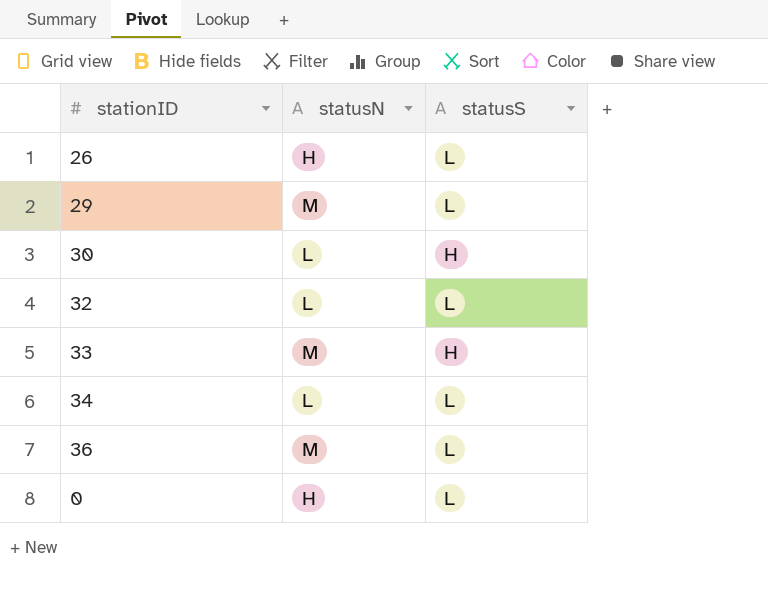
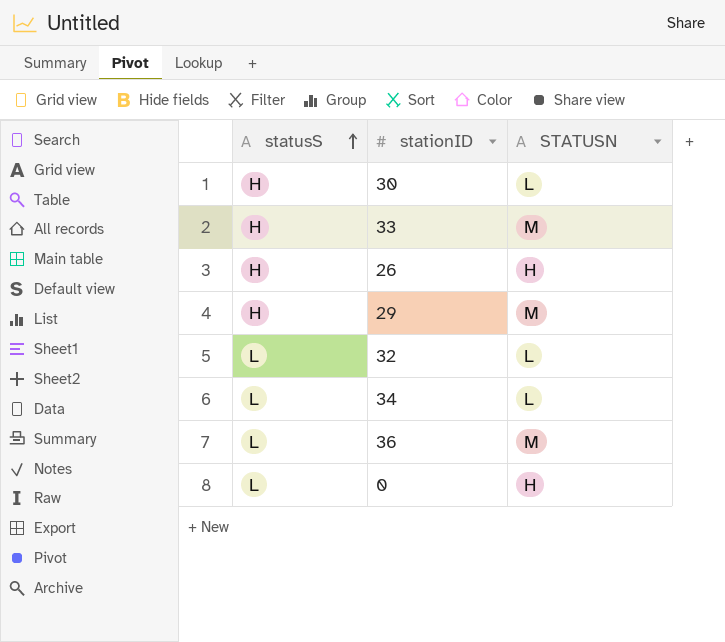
row order: none -> statusS ascending
column statusS | position: 3 -> 1
column name: statusN -> STATUSN
26 | statusS: L -> H
29 | statusS: L -> H

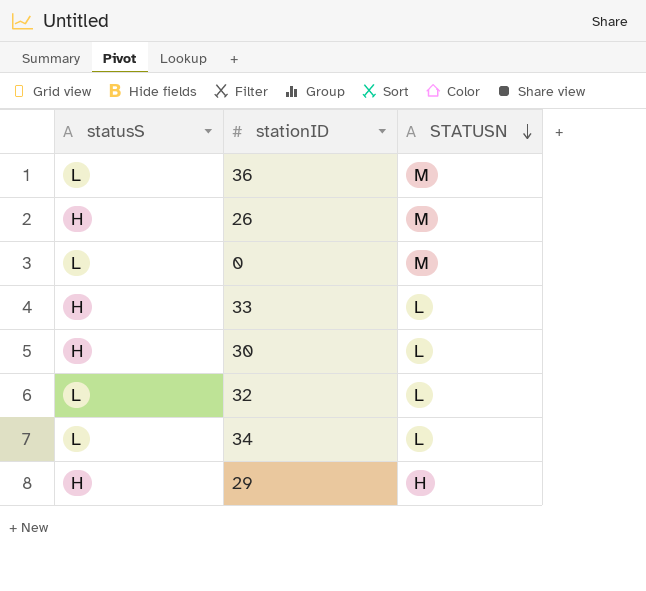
row order: statusS ascending -> STATUSN descending
26 | STATUSN: H -> M
0 | STATUSN: H -> M
33 | STATUSN: M -> L
29 | STATUSN: M -> H

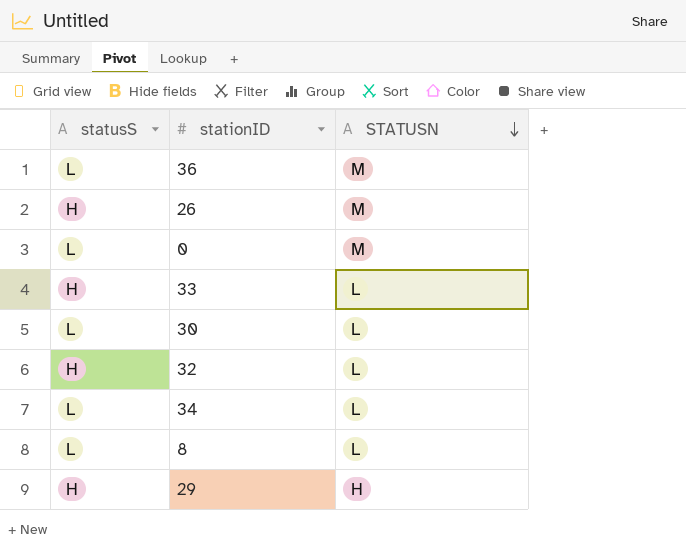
30 | statusS: H -> L
32 | statusS: L -> H
row 8: none -> L | L

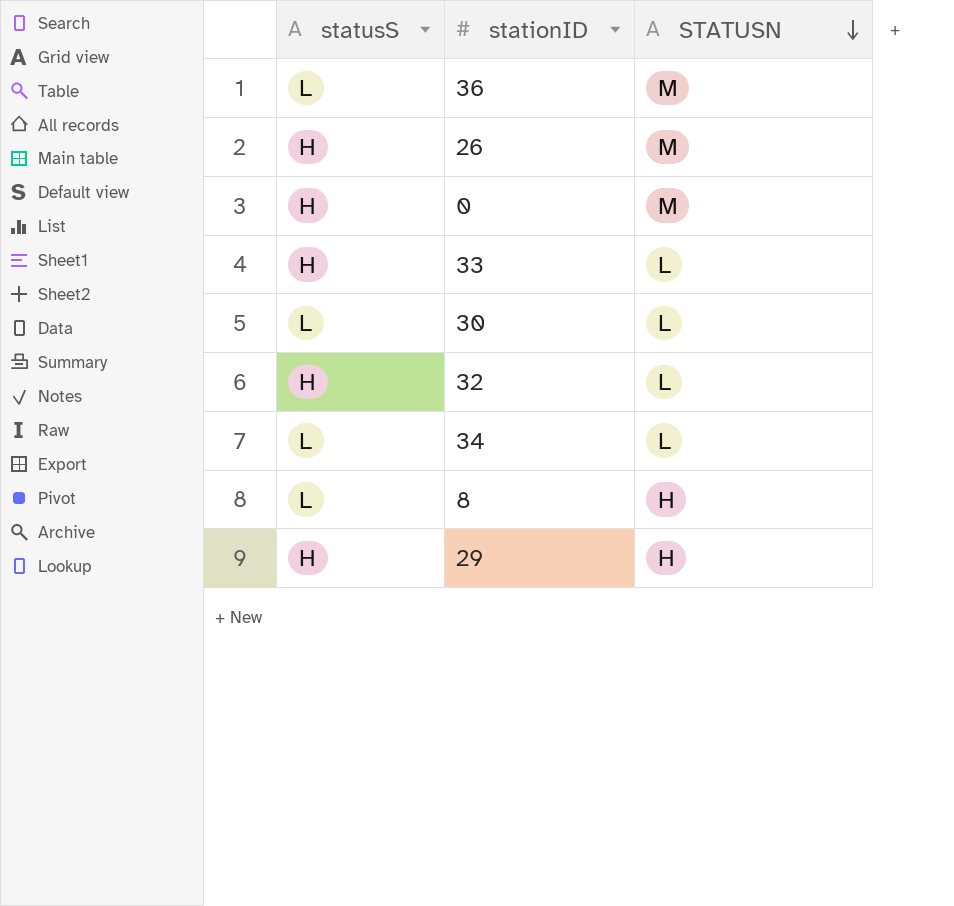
0 | statusS: L -> H
8 | STATUSN: L -> H

